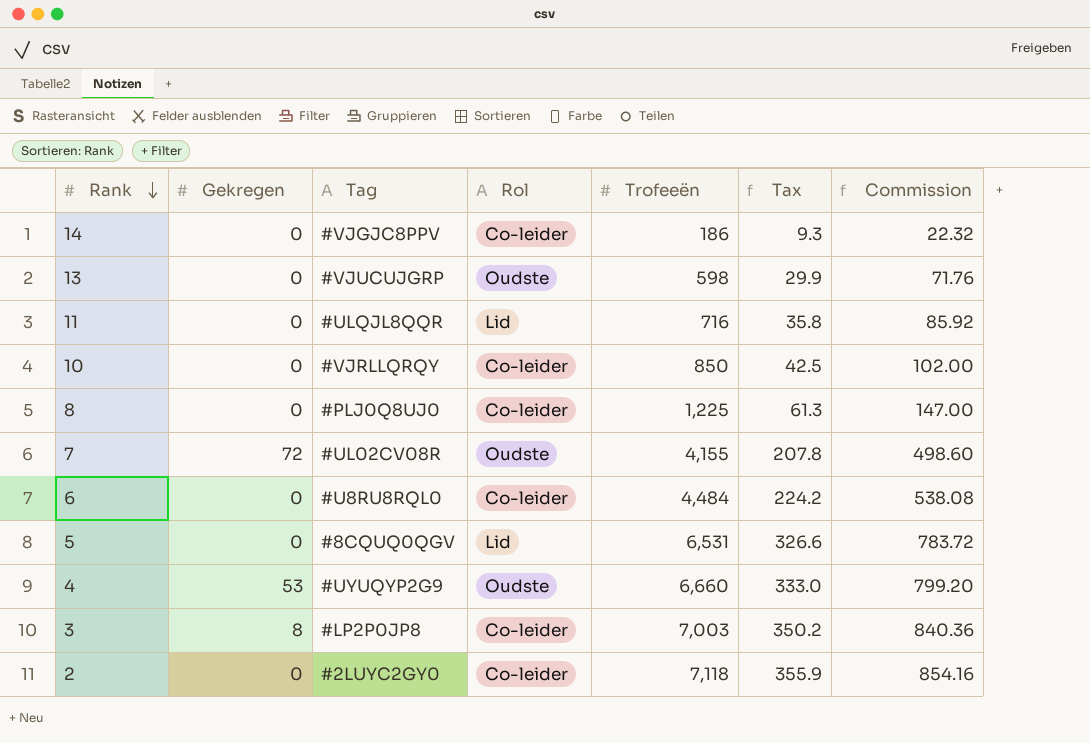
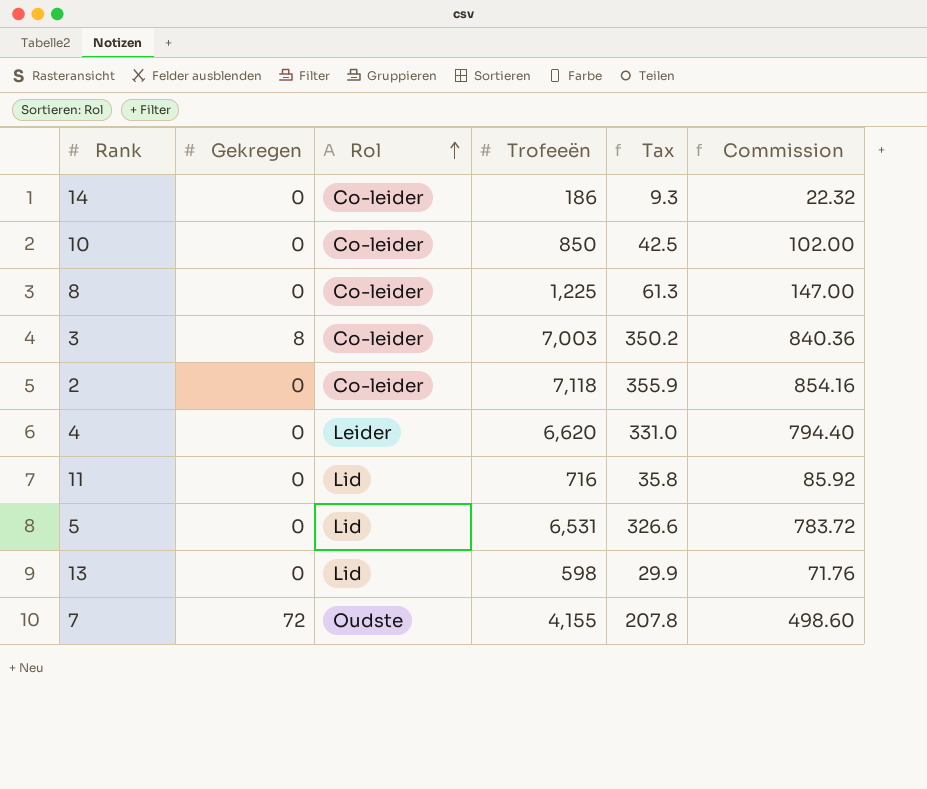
row order: Rank descending -> Rol ascending
column Tag | position: 3 -> none
row 6: 0 | #U8RU8RQL0 | Co-leider | 4,484 | 224.2 | 538.08 -> none
4 | Gekregen: 53 -> 0
4 | Rol: Oudste -> Leider
4 | Trofeeën: 6,660 -> 6,620
4 | Tax: 333.0 -> 331.0
4 | Commission: 799.20 -> 794.40
13 | Rol: Oudste -> Lid

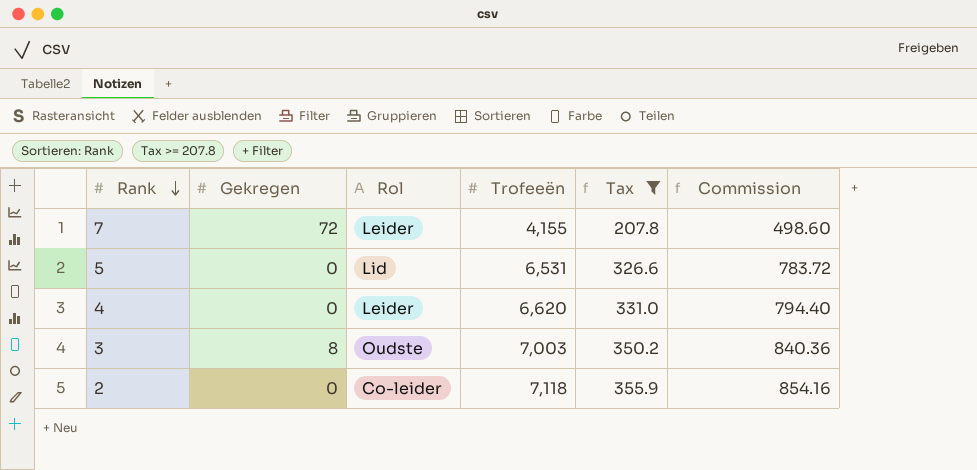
filter: none -> Tax >= 207.8
row order: Rol ascending -> Rank descending
7 | Rol: Oudste -> Leider
3 | Rol: Co-leider -> Oudste

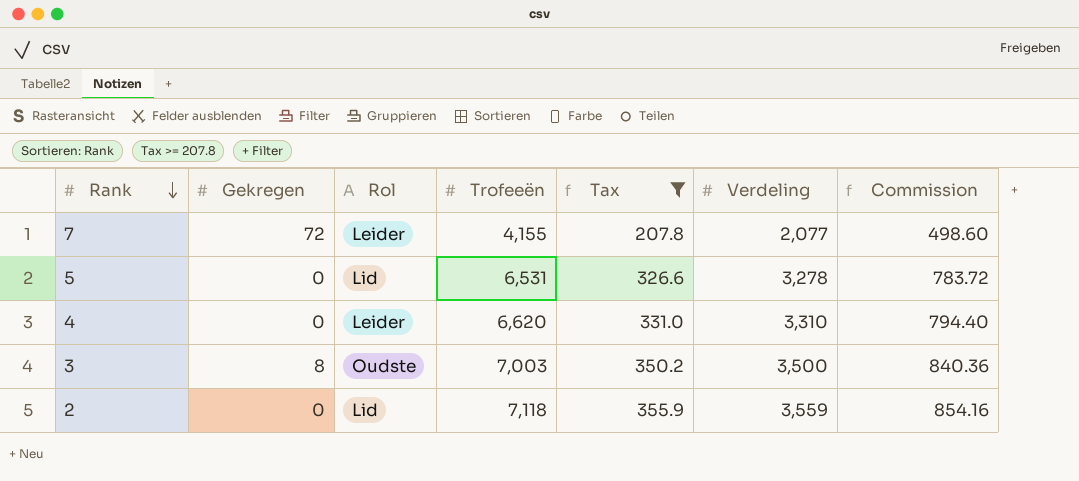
column Verdeling | position: none -> 6
2 | Rol: Co-leider -> Lid

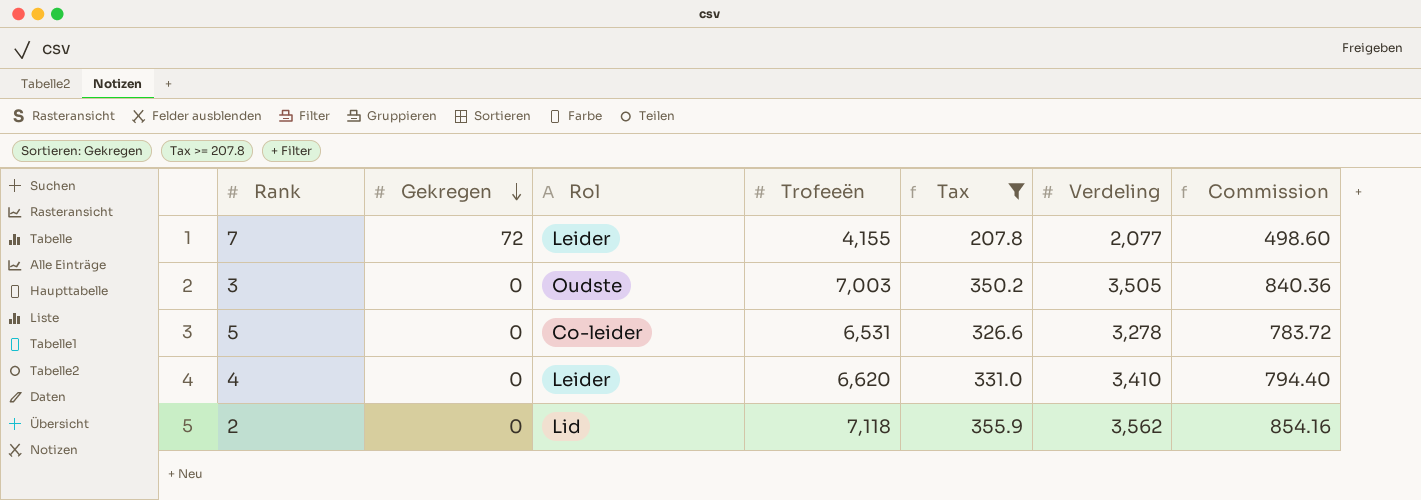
row order: Rank descending -> Gekregen descending
3 | Gekregen: 8 -> 0
3 | Verdeling: 3,500 -> 3,505
5 | Rol: Lid -> Co-leider
4 | Verdeling: 3,310 -> 3,410
2 | Verdeling: 3,559 -> 3,562

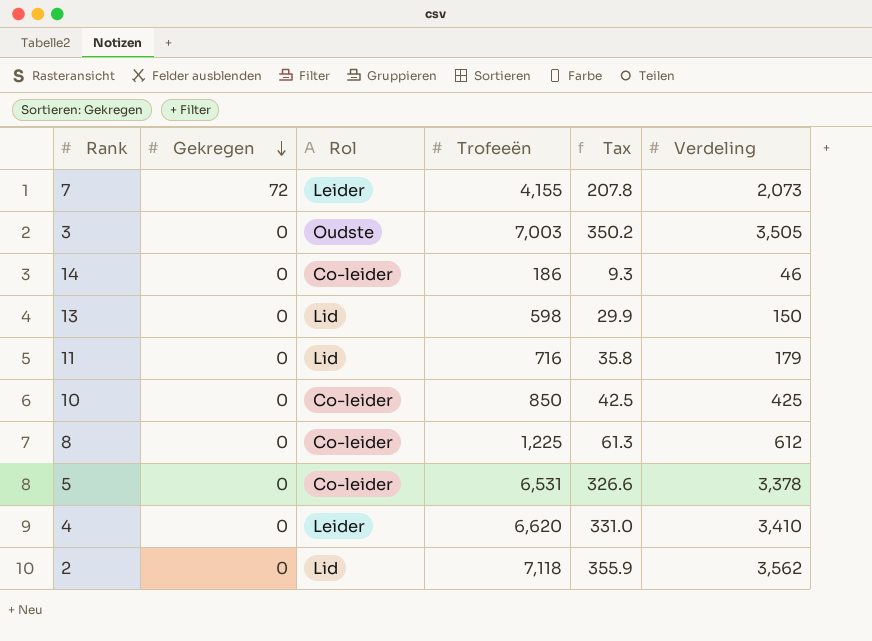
filter: Tax >= 207.8 -> none
column Commission | formula: [Trofeeën] * 0.12 -> none
7 | Verdeling: 2,077 -> 2,073
5 | Verdeling: 3,278 -> 3,378

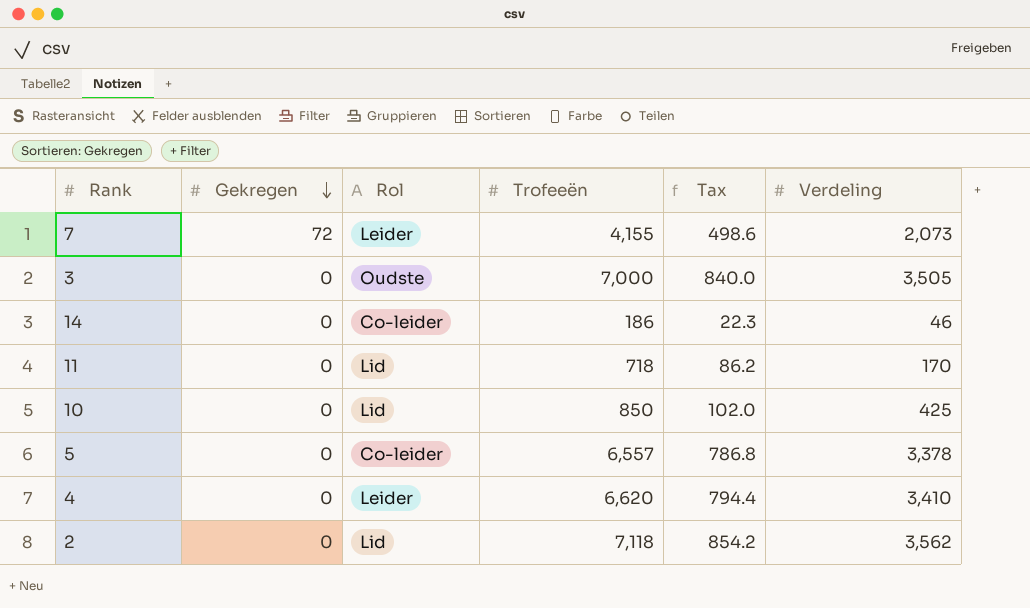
column Tax | formula: [Trofeeën] * 0.05 -> [Trofeeën] * 0.12
row 13: 0 | Lid | 598 | 29.9 | 150 -> none
row 8: 0 | Co-leider | 1,225 | 61.3 | 612 -> none
3 | Trofeeën: 7,003 -> 7,000
11 | Trofeeën: 716 -> 718
11 | Verdeling: 179 -> 170
10 | Rol: Co-leider -> Lid
5 | Trofeeën: 6,531 -> 6,557

